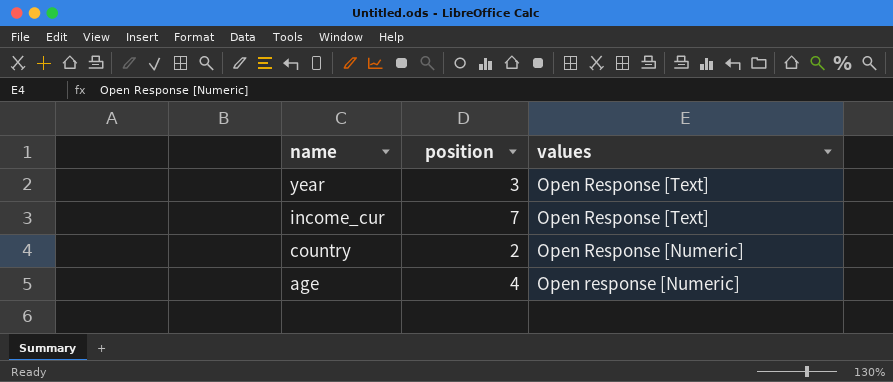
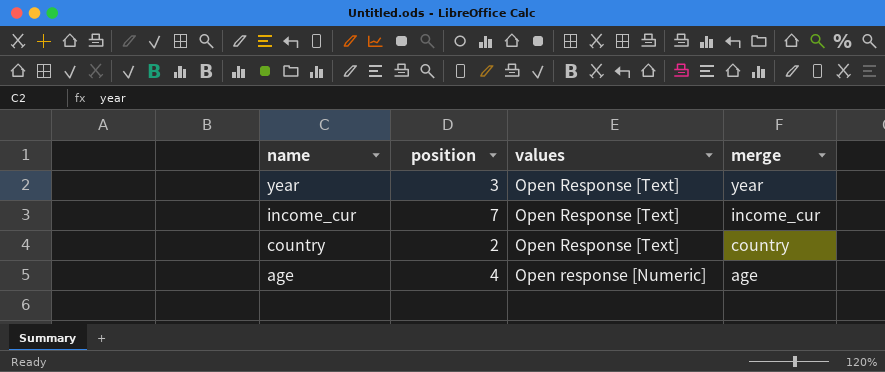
column merge | position: none -> 4
country | values: Open Response [Numeric] -> Open Response [Text]

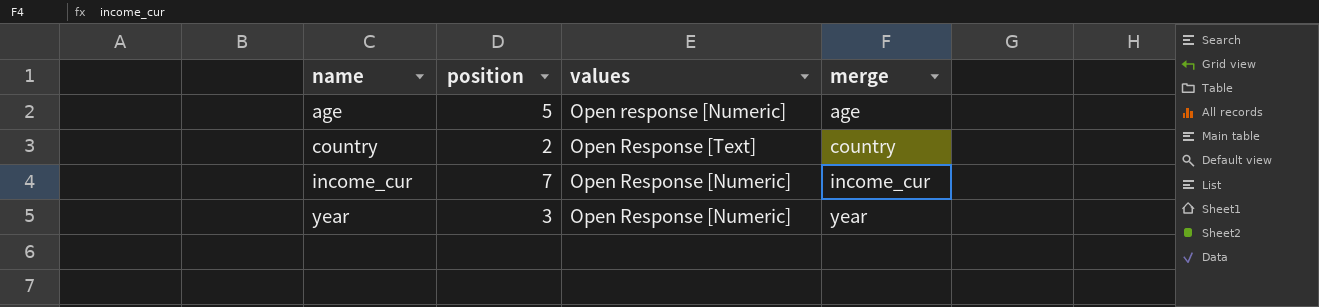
row order: name descending -> name ascending
age | position: 4 -> 5
income_cur | values: Open Response [Text] -> Open Response [Numeric]
year | values: Open Response [Text] -> Open Response [Numeric]

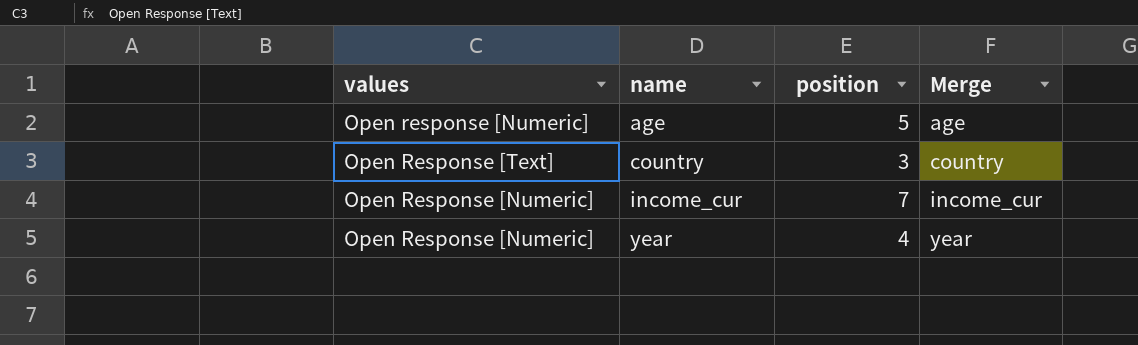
column values | position: 3 -> 1
column name: merge -> Merge
country | position: 2 -> 3
year | position: 3 -> 4

